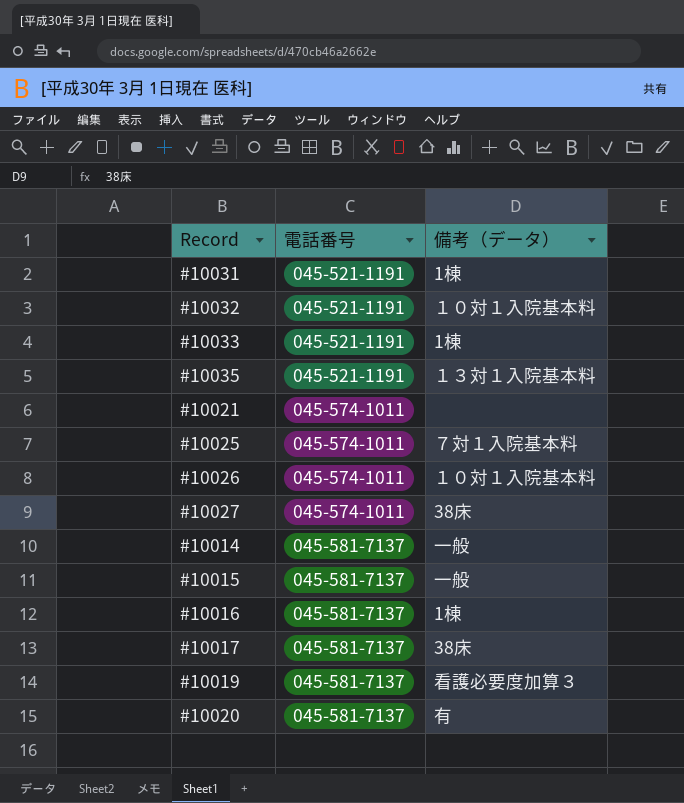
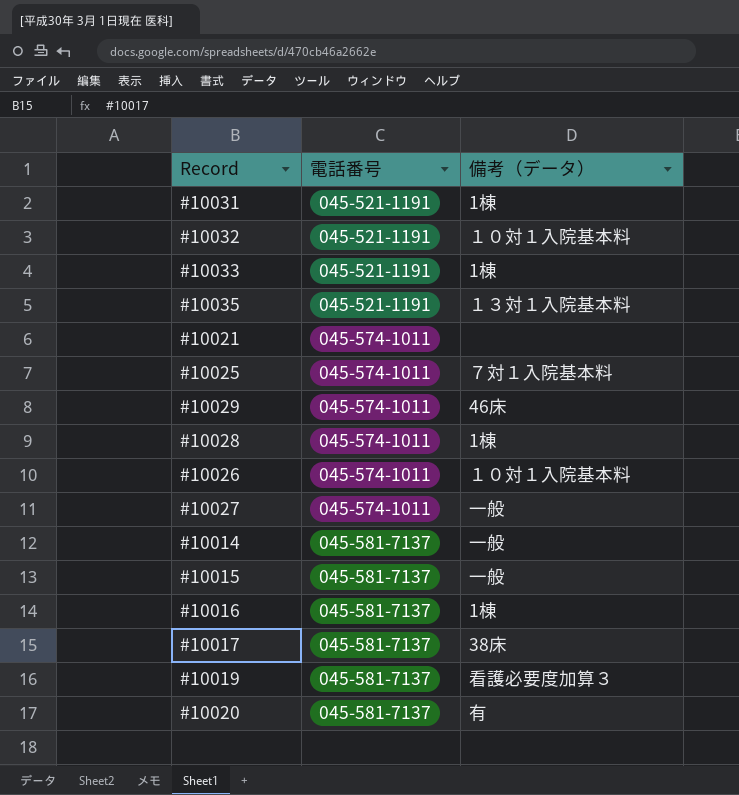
row #10029: none -> 045-574-1011 | 46床
row #10028: none -> 045-574-1011 | 1棟
#10027 | 備考（データ）: 38床 -> 一般

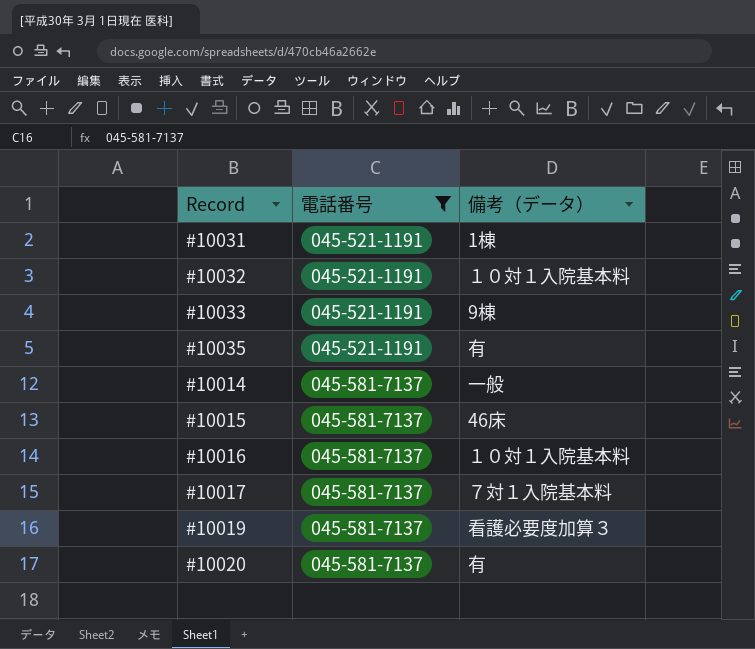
filter: none -> 電話番号 != 045-574-1011
#10033 | 備考（データ）: 1棟 -> 9棟
#10035 | 備考（データ）: １３対１入院基本料 -> 有
#10015 | 備考（データ）: 一般 -> 46床
#10016 | 備考（データ）: 1棟 -> １０対１入院基本料
#10017 | 備考（データ）: 38床 -> ７対１入院基本料

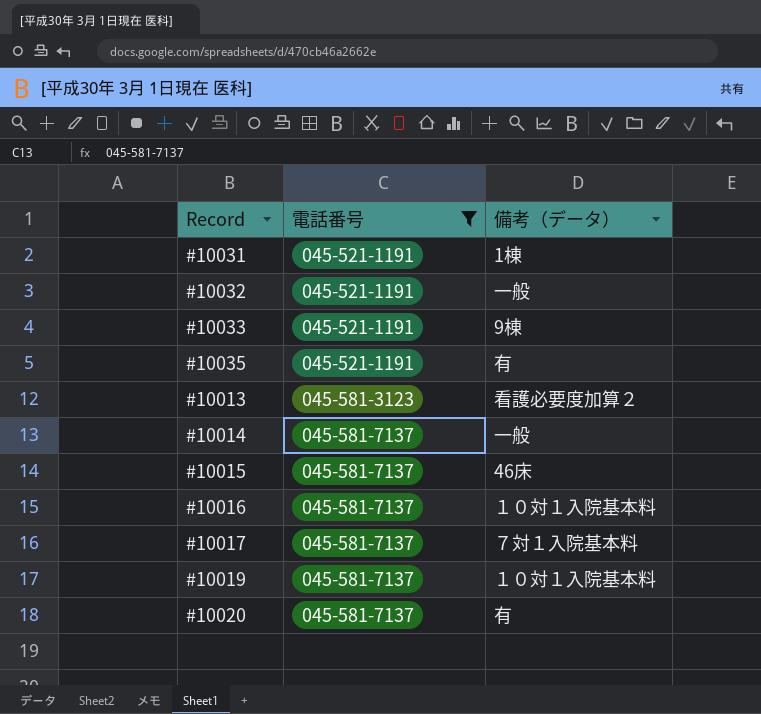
#10032 | 備考（データ）: １０対１入院基本料 -> 一般
row #10013: none -> 045-581-3123 | 看護必要度加算２
#10019 | 備考（データ）: 看護必要度加算３ -> １０対１入院基本料

